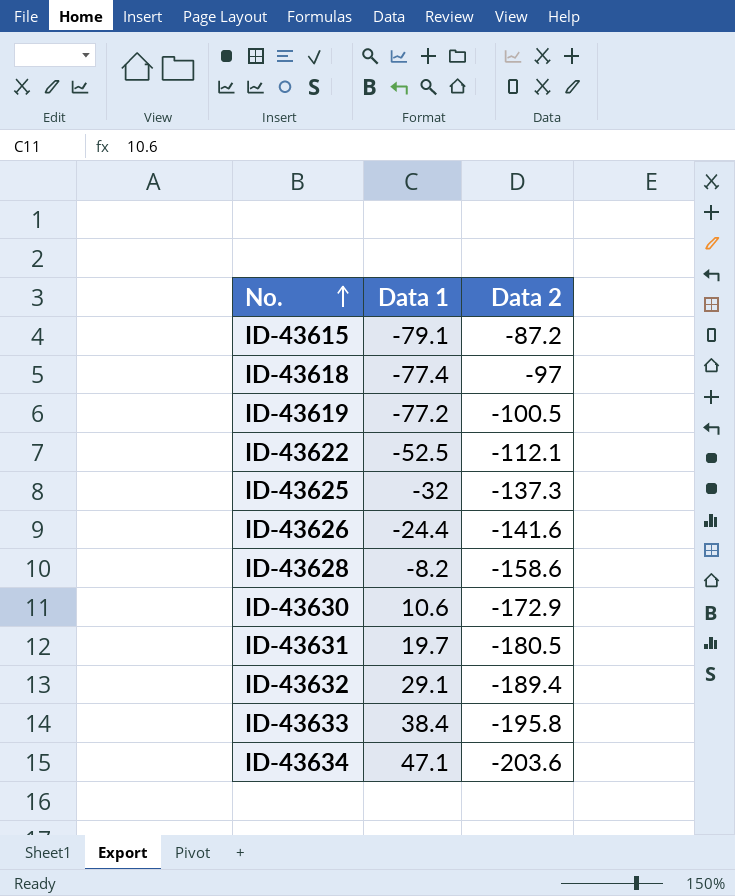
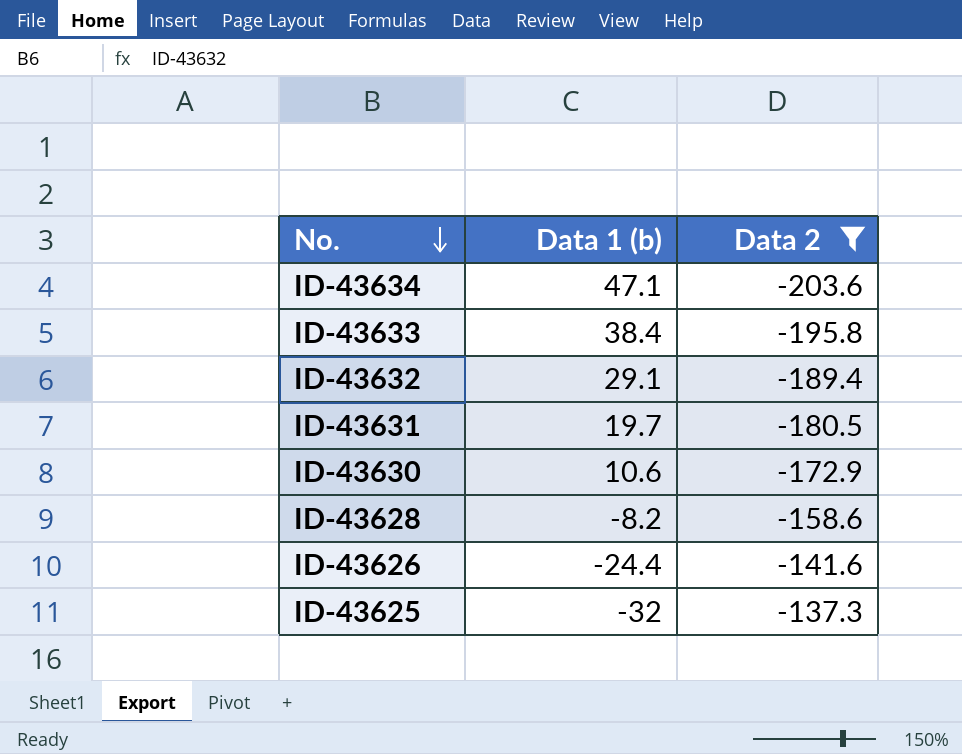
filter: none -> Data 2 <= -137.3
row order: No. ascending -> No. descending
column name: Data 1 -> Data 1 (b)

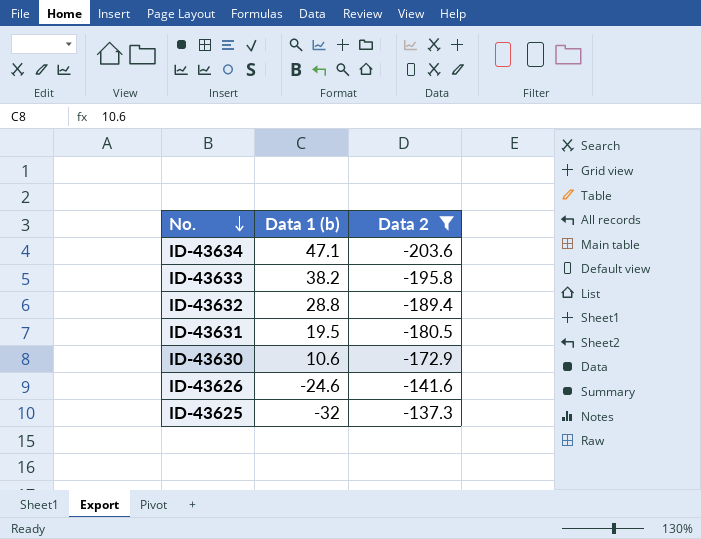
row ID-43628: -8.2 | -158.6 -> none
ID-43633 | Data 1 (b): 38.4 -> 38.2
ID-43632 | Data 1 (b): 29.1 -> 28.8
ID-43631 | Data 1 (b): 19.7 -> 19.5
ID-43626 | Data 1 (b): -24.4 -> -24.6

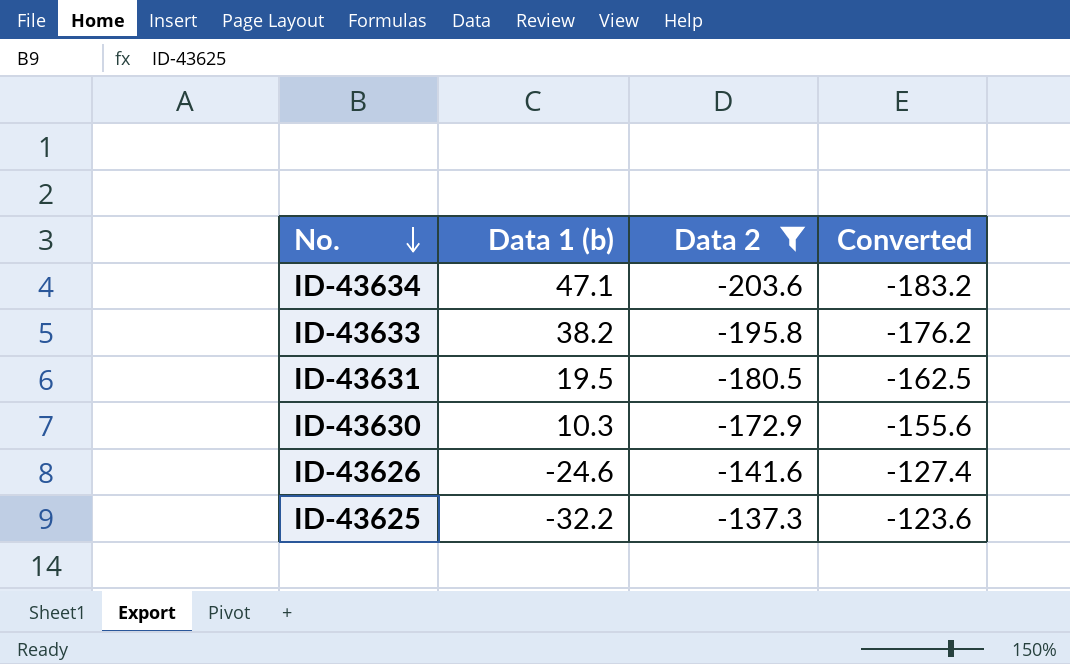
column Converted | formula: none -> [Data 2] * 0.9
row ID-43632: 28.8 | -189.4 -> none
ID-43630 | Data 1 (b): 10.6 -> 10.3
ID-43625 | Data 1 (b): -32 -> -32.2

